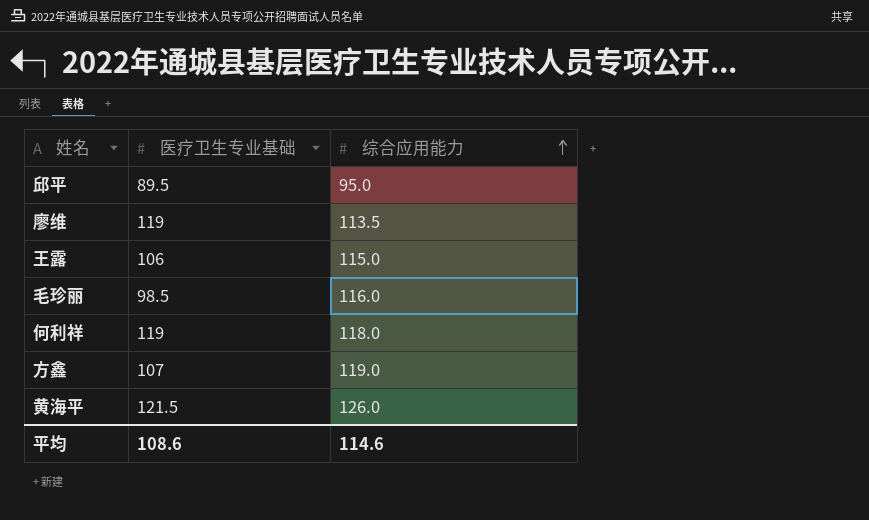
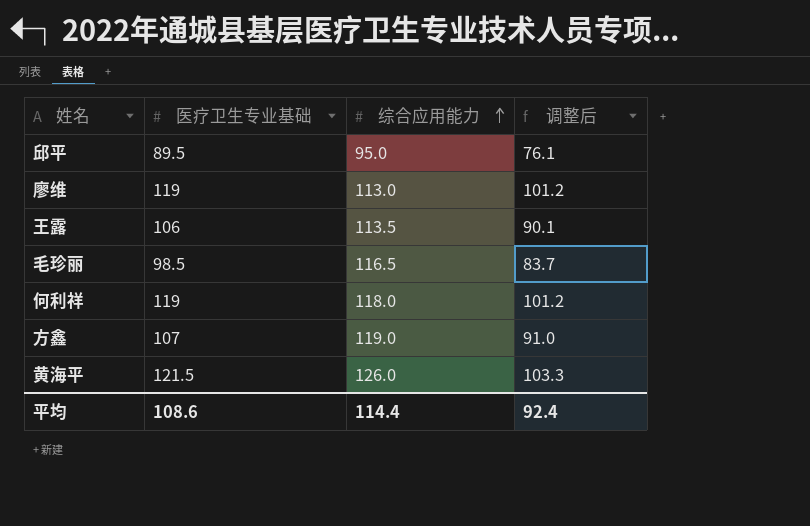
column 调整后 | formula: none -> [医疗卫生专业基础] * 0.85
廖维 | 综合应用能力: 113.5 -> 113.0
王露 | 综合应用能力: 115.0 -> 113.5
毛珍丽 | 综合应用能力: 116.0 -> 116.5
平均 | 综合应用能力: 114.6 -> 114.4

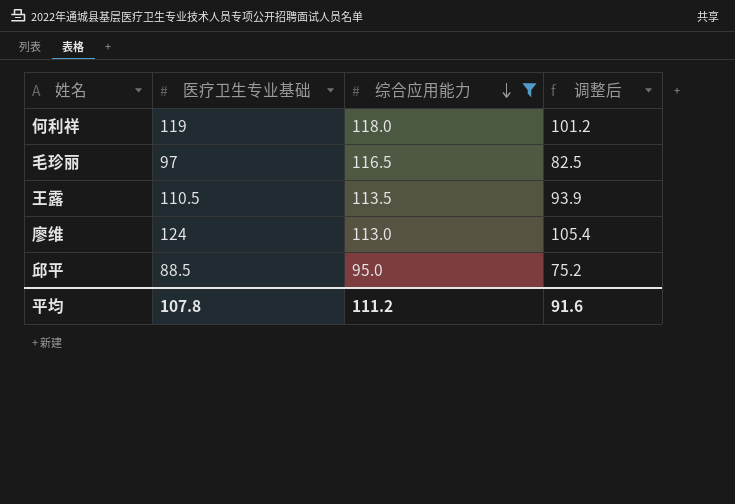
filter: none -> 综合应用能力 <= 118.0
row order: 综合应用能力 ascending -> 综合应用能力 descending
毛珍丽 | 医疗卫生专业基础: 98.5 -> 97
毛珍丽 | 调整后: 83.7 -> 82.5
王露 | 医疗卫生专业基础: 106 -> 110.5
王露 | 调整后: 90.1 -> 93.9
廖维 | 医疗卫生专业基础: 119 -> 124
廖维 | 调整后: 101.2 -> 105.4
邱平 | 医疗卫生专业基础: 89.5 -> 88.5
邱平 | 调整后: 76.1 -> 75.2
平均 | 医疗卫生专业基础: 108.6 -> 107.8
平均 | 综合应用能力: 114.4 -> 111.2
平均 | 调整后: 92.4 -> 91.6

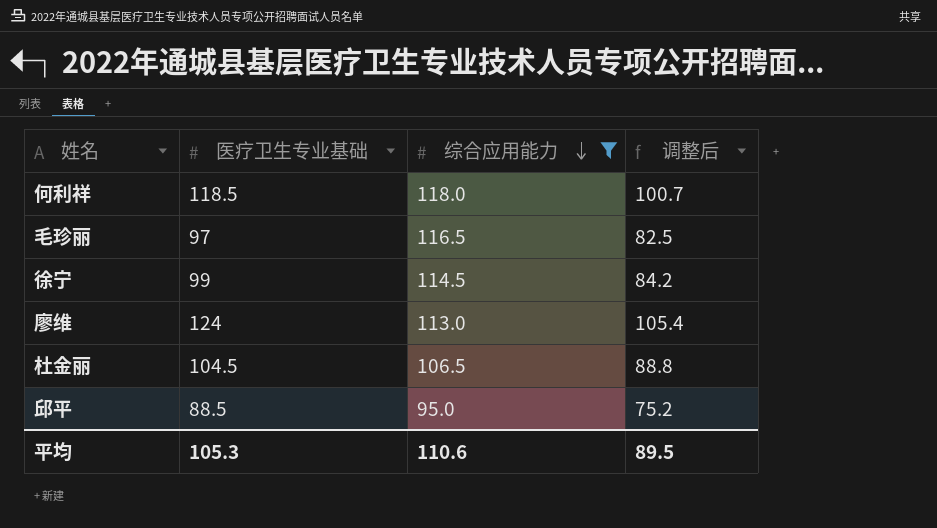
row 王露: 110.5 | 113.5 | 93.9 -> none
何利祥 | 医疗卫生专业基础: 119 -> 118.5
何利祥 | 调整后: 101.2 -> 100.7
row 徐宁: none -> 99 | 114.5 | 84.2
row 杜金丽: none -> 104.5 | 106.5 | 88.8
平均 | 医疗卫生专业基础: 107.8 -> 105.3
平均 | 综合应用能力: 111.2 -> 110.6
平均 | 调整后: 91.6 -> 89.5

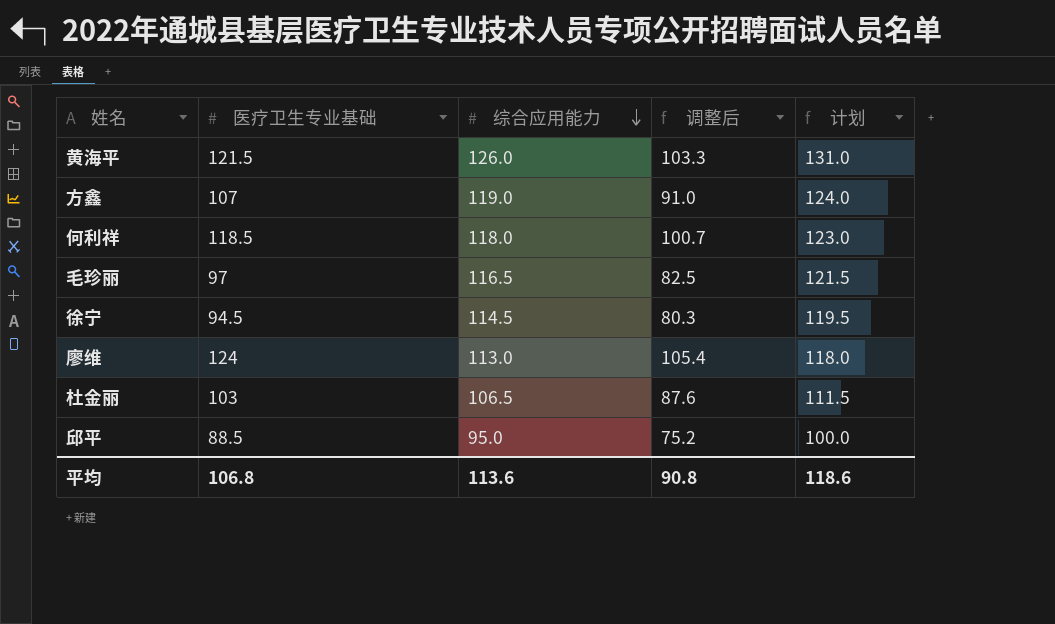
filter: 综合应用能力 <= 118.0 -> none
column 计划 | formula: none -> [综合应用能力] + 5
徐宁 | 医疗卫生专业基础: 99 -> 94.5
徐宁 | 调整后: 84.2 -> 80.3
杜金丽 | 医疗卫生专业基础: 104.5 -> 103
杜金丽 | 调整后: 88.8 -> 87.6
平均 | 医疗卫生专业基础: 105.3 -> 106.8
平均 | 综合应用能力: 110.6 -> 113.6
平均 | 调整后: 89.5 -> 90.8

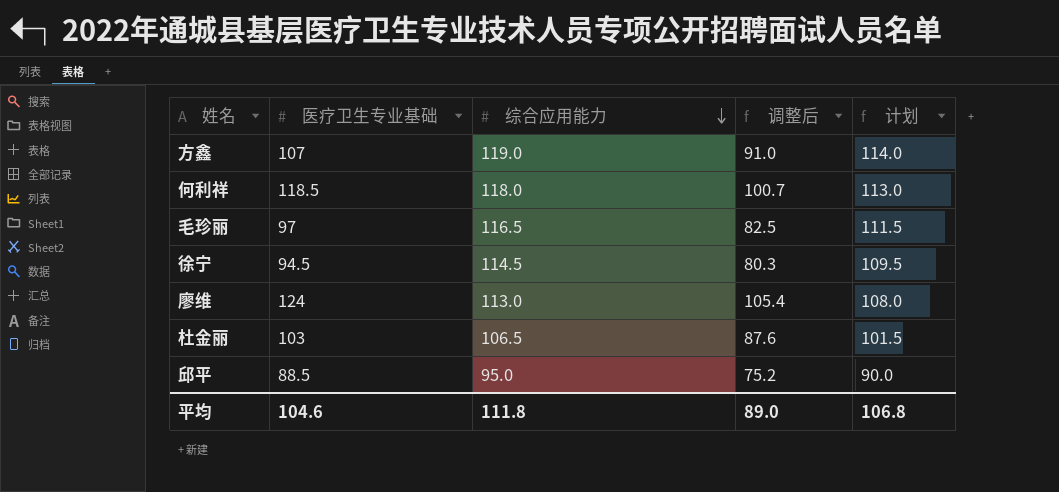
column 计划 | formula: [综合应用能力] + 5 -> [综合应用能力] - 5
row 黄海平: 121.5 | 126.0 | 103.3 | 131.0 -> none
平均 | 医疗卫生专业基础: 106.8 -> 104.6
平均 | 综合应用能力: 113.6 -> 111.8
平均 | 调整后: 90.8 -> 89.0
平均 | 计划: 118.6 -> 106.8

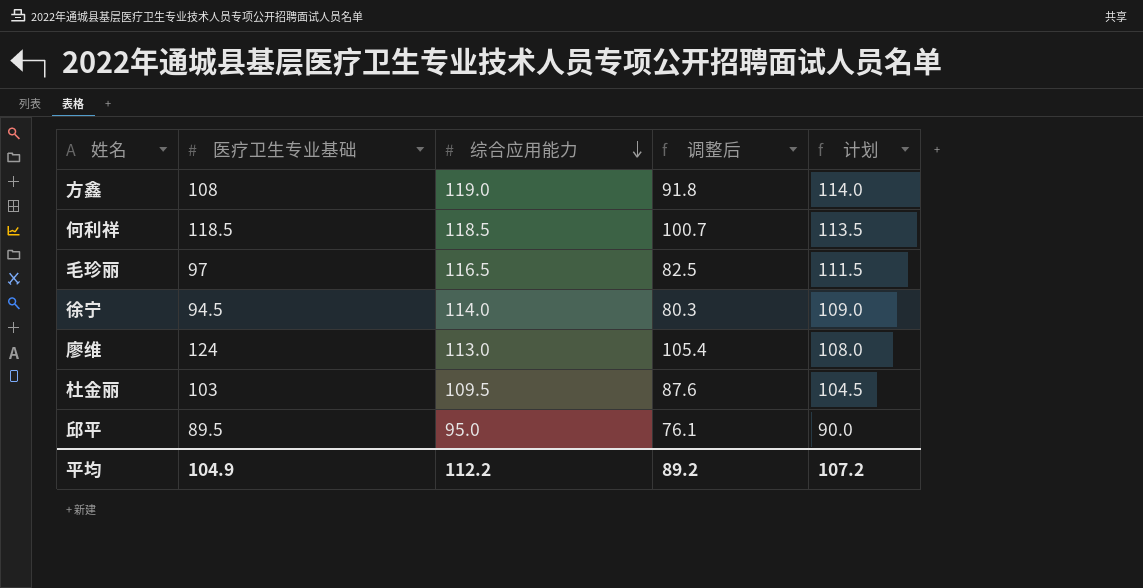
方鑫 | 医疗卫生专业基础: 107 -> 108
方鑫 | 调整后: 91.0 -> 91.8
何利祥 | 综合应用能力: 118.0 -> 118.5
何利祥 | 计划: 113.0 -> 113.5
徐宁 | 综合应用能力: 114.5 -> 114.0
徐宁 | 计划: 109.5 -> 109.0
杜金丽 | 综合应用能力: 106.5 -> 109.5
杜金丽 | 计划: 101.5 -> 104.5
邱平 | 医疗卫生专业基础: 88.5 -> 89.5
邱平 | 调整后: 75.2 -> 76.1
平均 | 医疗卫生专业基础: 104.6 -> 104.9
平均 | 综合应用能力: 111.8 -> 112.2
平均 | 调整后: 89.0 -> 89.2
平均 | 计划: 106.8 -> 107.2

